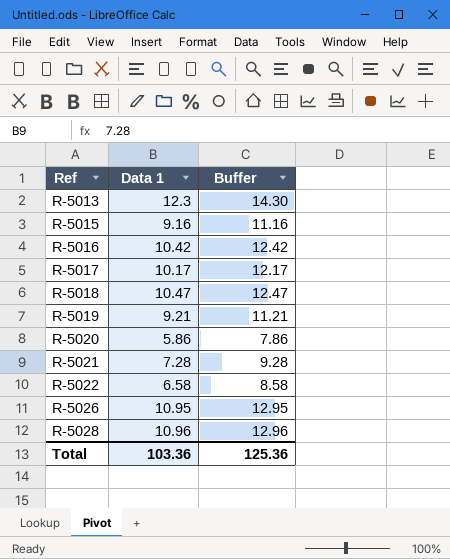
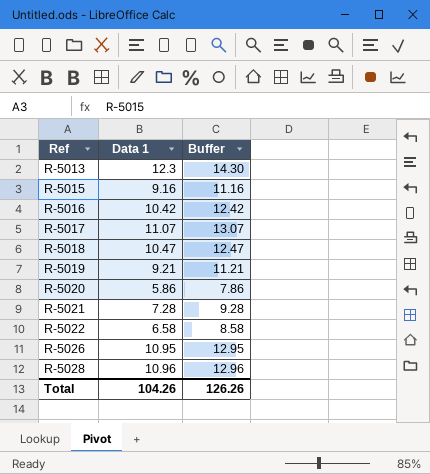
R-5017 | Data 1: 10.17 -> 11.07
R-5017 | Buffer: 12.17 -> 13.07
Total | Data 1: 103.36 -> 104.26
Total | Buffer: 125.36 -> 126.26

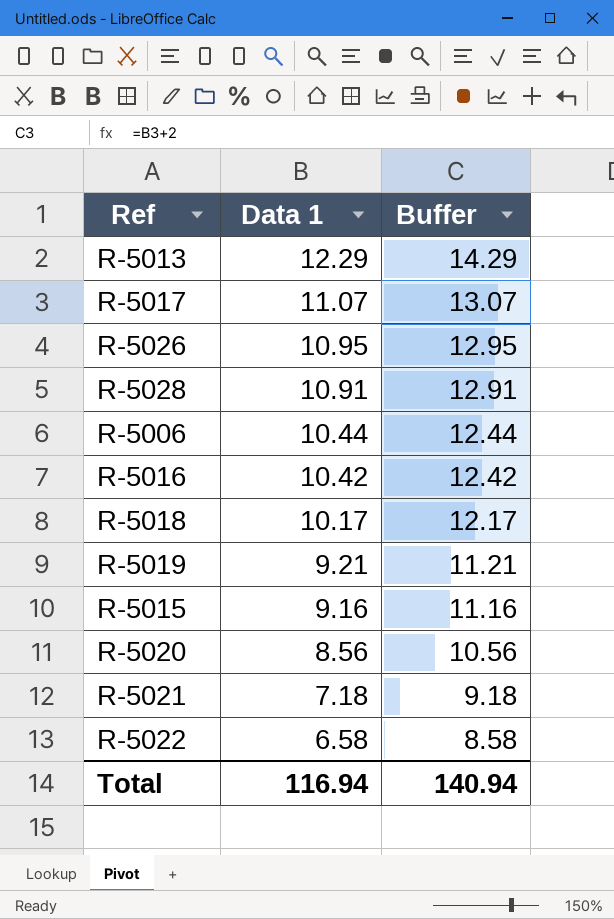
row order: Ref ascending -> Data 1 descending
R-5013 | Data 1: 12.3 -> 12.29
R-5013 | Buffer: 14.30 -> 14.29
R-5028 | Data 1: 10.96 -> 10.91
R-5028 | Buffer: 12.96 -> 12.91
row R-5006: none -> 10.44 | 12.44
R-5018 | Data 1: 10.47 -> 10.17
R-5018 | Buffer: 12.47 -> 12.17
R-5020 | Data 1: 5.86 -> 8.56
R-5020 | Buffer: 7.86 -> 10.56
R-5021 | Data 1: 7.28 -> 7.18
R-5021 | Buffer: 9.28 -> 9.18
Total | Data 1: 104.26 -> 116.94
Total | Buffer: 126.26 -> 140.94

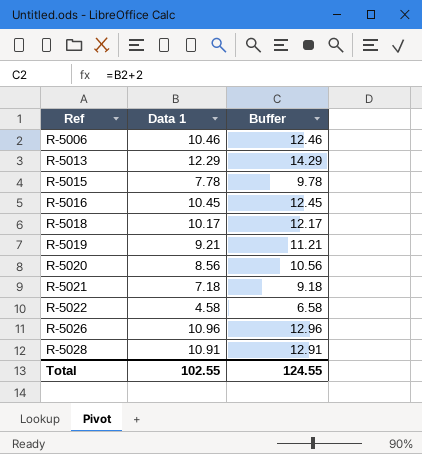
row order: Data 1 descending -> Ref ascending
row R-5017: 11.07 | 13.07 -> none
R-5006 | Data 1: 10.44 -> 10.46
R-5006 | Buffer: 12.44 -> 12.46
R-5015 | Data 1: 9.16 -> 7.78
R-5015 | Buffer: 11.16 -> 9.78
R-5016 | Data 1: 10.42 -> 10.45
R-5016 | Buffer: 12.42 -> 12.45
R-5022 | Data 1: 6.58 -> 4.58
R-5022 | Buffer: 8.58 -> 6.58
R-5026 | Data 1: 10.95 -> 10.96
R-5026 | Buffer: 12.95 -> 12.96
Total | Data 1: 116.94 -> 102.55
Total | Buffer: 140.94 -> 124.55

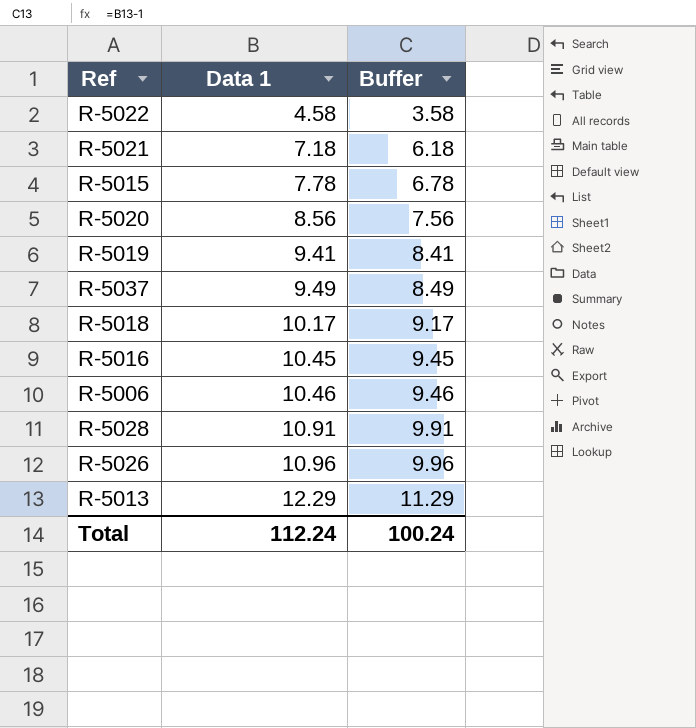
row order: Ref ascending -> Data 1 ascending
column Buffer | formula: [Data 1] + 2 -> [Data 1] - 1
R-5019 | Data 1: 9.21 -> 9.41
row R-5037: none -> 9.49 | 8.49
Total | Data 1: 102.55 -> 112.24
Total | Buffer: 124.55 -> 100.24

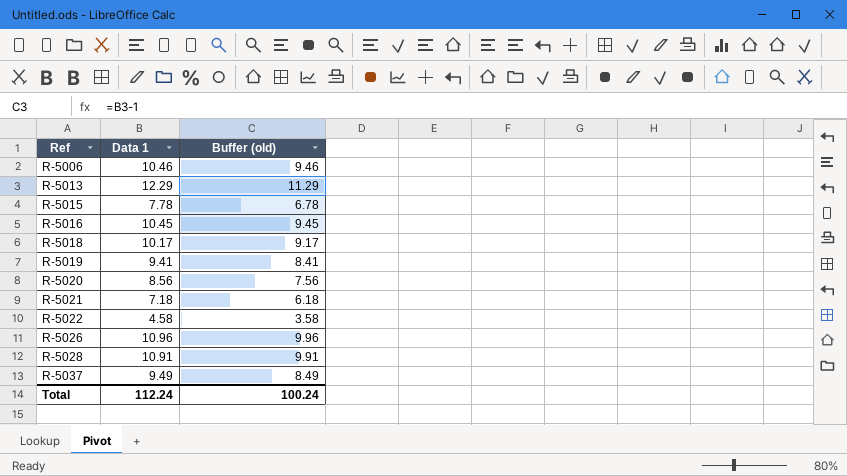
row order: Data 1 ascending -> Ref ascending
column name: Buffer -> Buffer (old)

